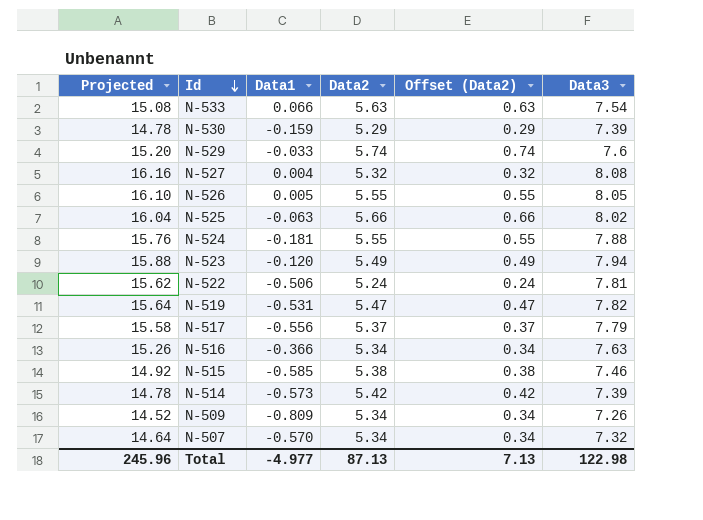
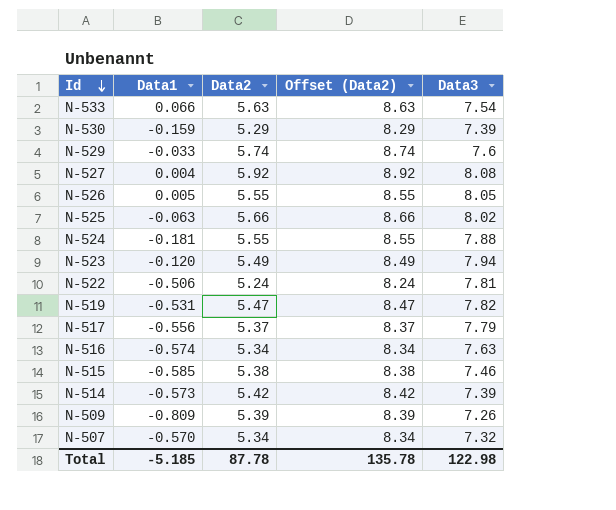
column Projected | formula: [Data3] * 2 -> none
column Offset (Data2) | formula: [Data2] - 5 -> [Data2] + 3
N-527 | Data2: 5.32 -> 5.92
N-516 | Data1: -0.366 -> -0.574
N-509 | Data2: 5.34 -> 5.39
Total | Data1: -4.977 -> -5.185
Total | Data2: 87.13 -> 87.78
Total | Offset (Data2): 7.13 -> 135.78

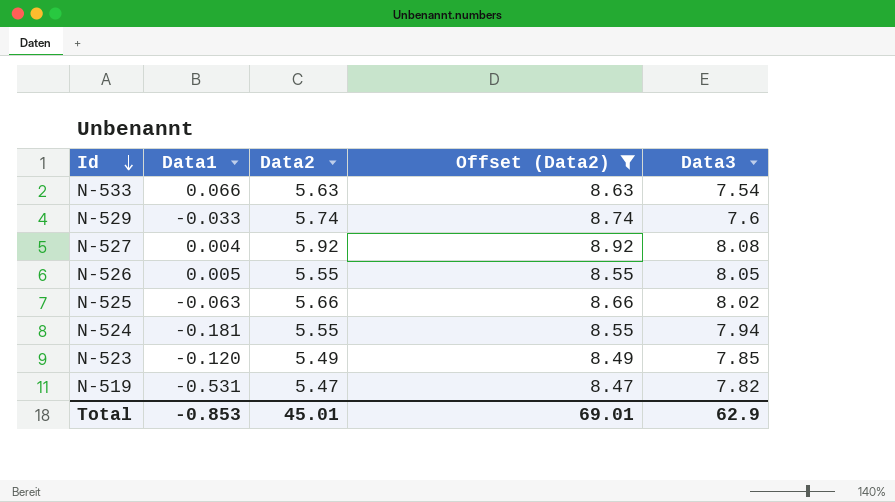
filter: none -> Offset (Data2) >= 8.47
N-524 | Data3: 7.88 -> 7.94
N-523 | Data3: 7.94 -> 7.85
Total | Data1: -5.185 -> -0.853
Total | Data2: 87.78 -> 45.01
Total | Offset (Data2): 135.78 -> 69.01
Total | Data3: 122.98 -> 62.9

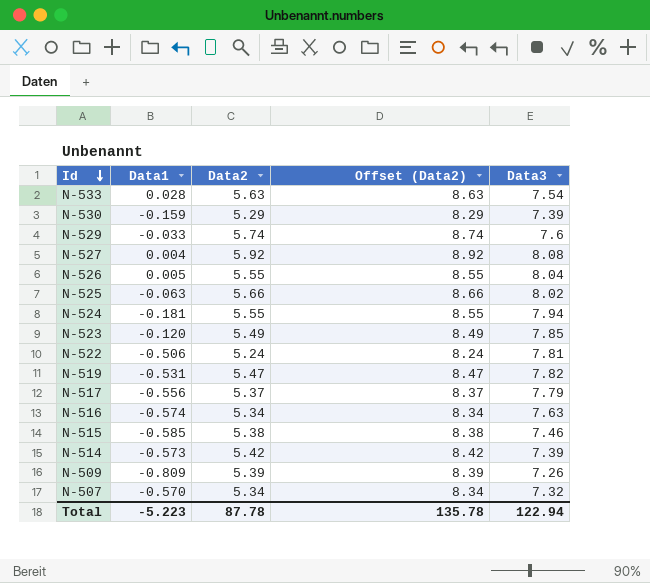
filter: Offset (Data2) >= 8.47 -> none
N-533 | Data1: 0.066 -> 0.028
N-526 | Data3: 8.05 -> 8.04
Total | Data1: -0.853 -> -5.223
Total | Data2: 45.01 -> 87.78
Total | Offset (Data2): 69.01 -> 135.78
Total | Data3: 62.9 -> 122.94

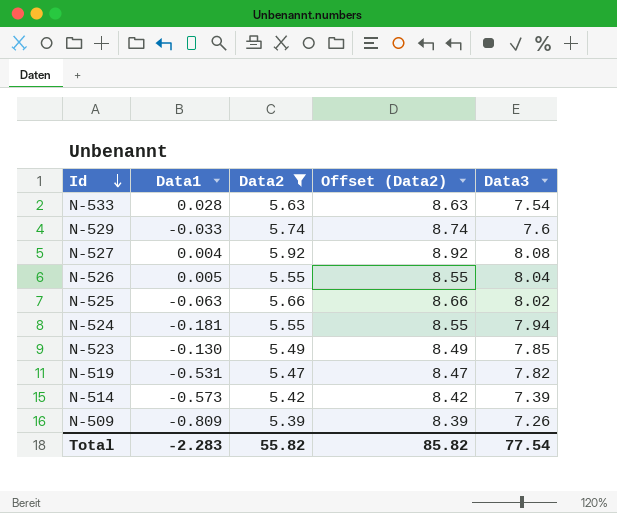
filter: none -> Data2 >= 5.39
N-523 | Data1: -0.120 -> -0.130
Total | Data1: -5.223 -> -2.283
Total | Data2: 87.78 -> 55.82
Total | Offset (Data2): 135.78 -> 85.82
Total | Data3: 122.94 -> 77.54

